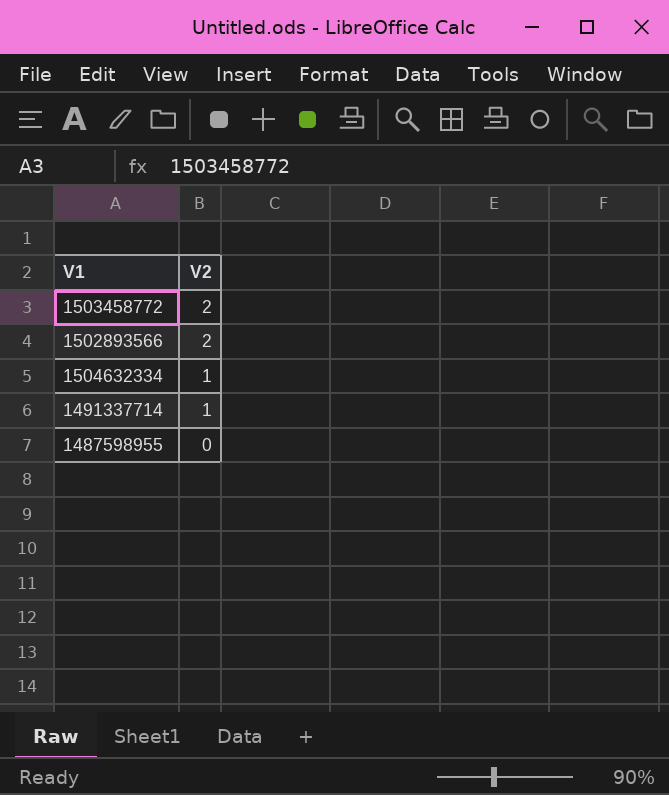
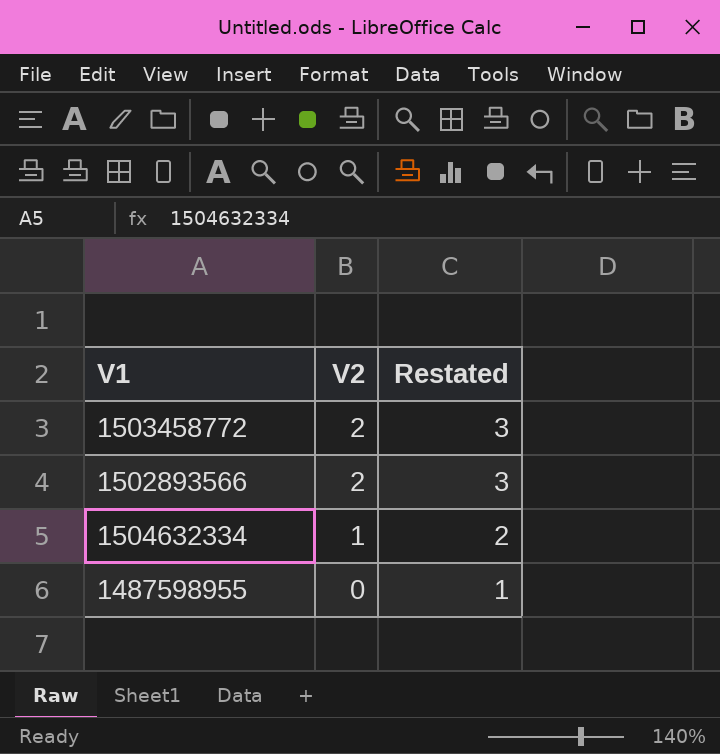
column Restated | formula: none -> [V2] + 1
row 1491337714: 1 -> none

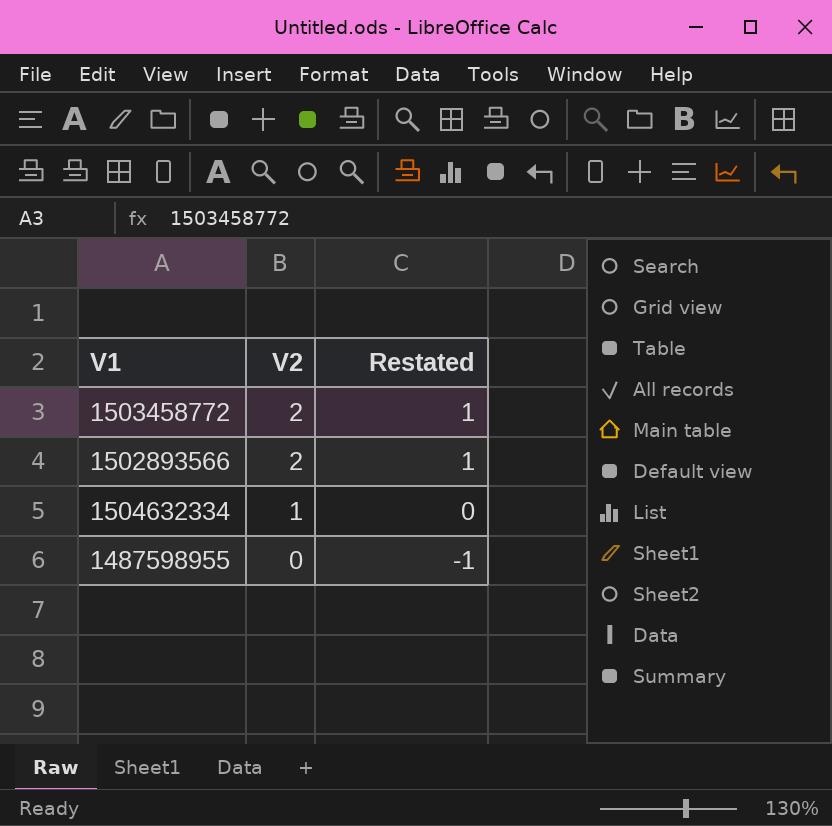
column Restated | formula: [V2] + 1 -> [V2] - 1

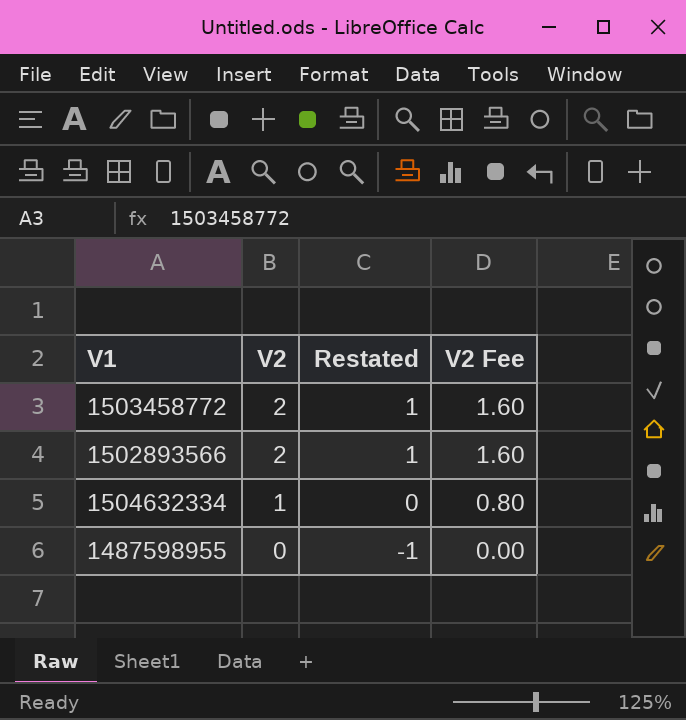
column V2 Fee | formula: none -> [V2] * 0.8

